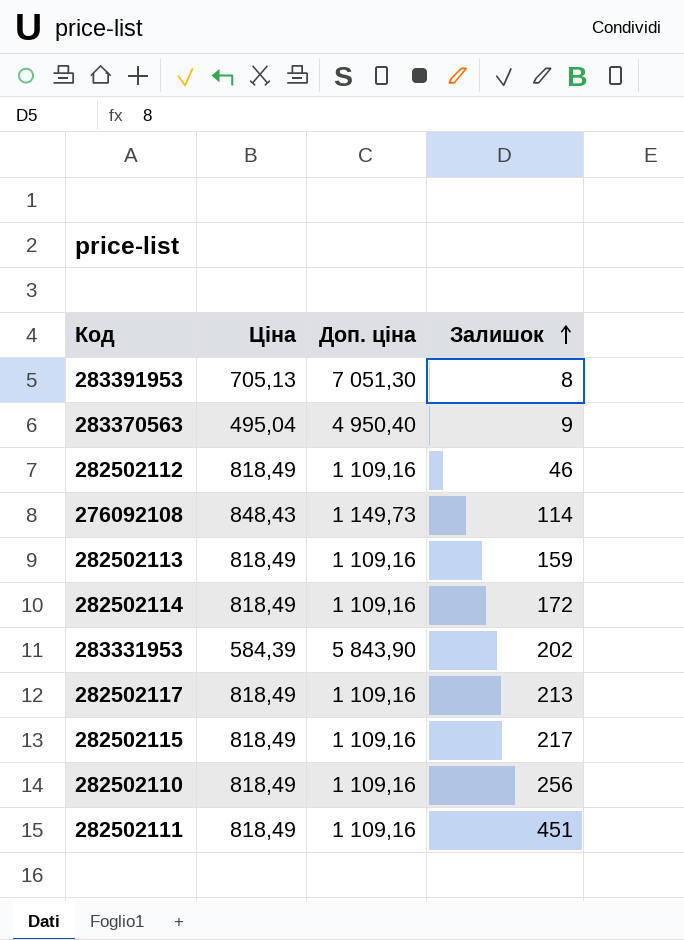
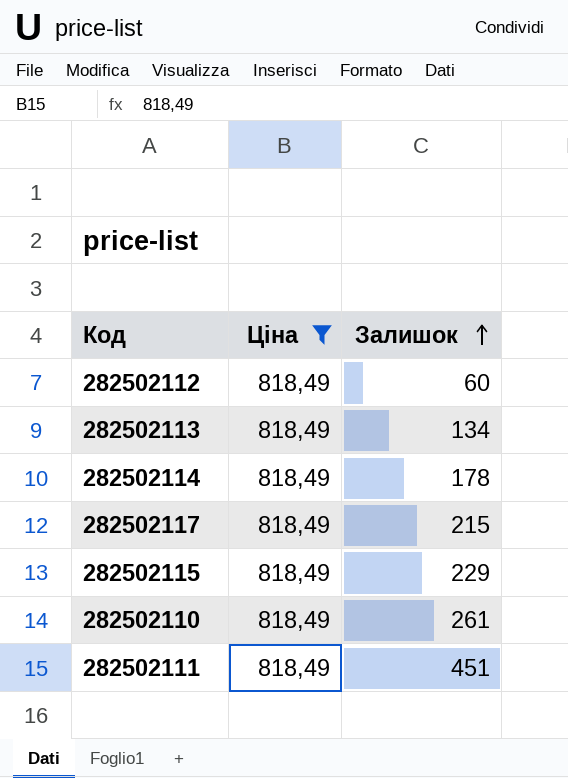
filter: none -> Ціна = 818,49
column Доп. ціна | position: 3 -> none
282502112 | Залишок: 46 -> 60
282502113 | Залишок: 159 -> 134
282502114 | Залишок: 172 -> 178
282502117 | Залишок: 213 -> 215
282502115 | Залишок: 217 -> 229
282502110 | Залишок: 256 -> 261

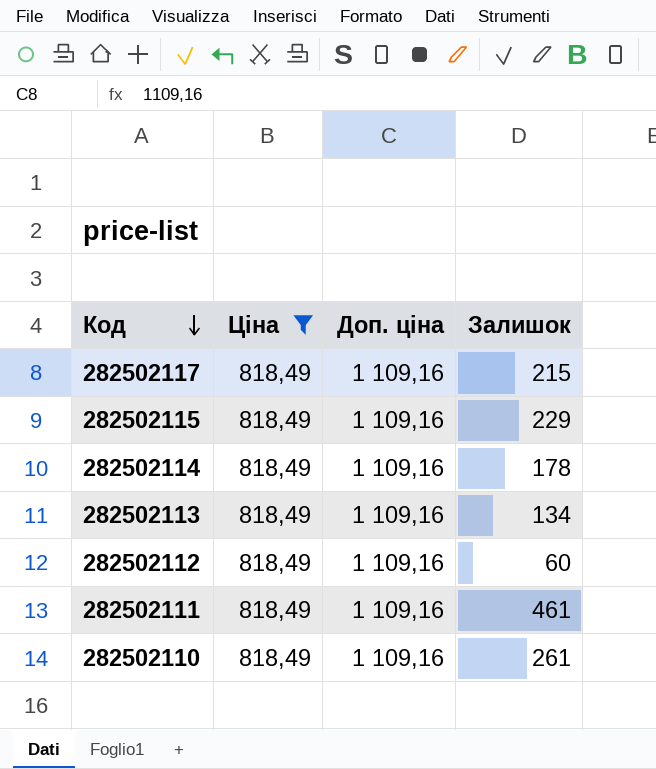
row order: Залишок ascending -> Код descending
column Доп. ціна | position: none -> 3
282502111 | Залишок: 451 -> 461

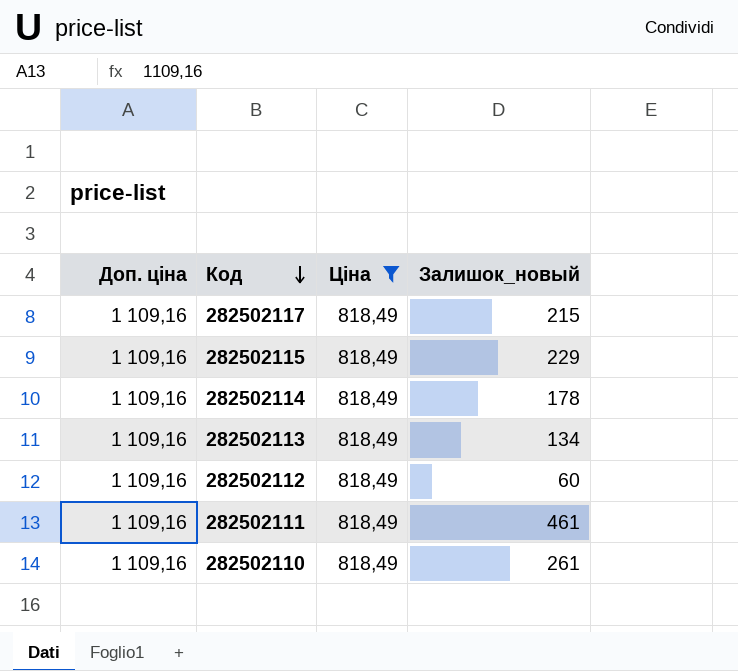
column Доп. ціна | position: 3 -> 1
column name: Залишок -> Залишок_новый

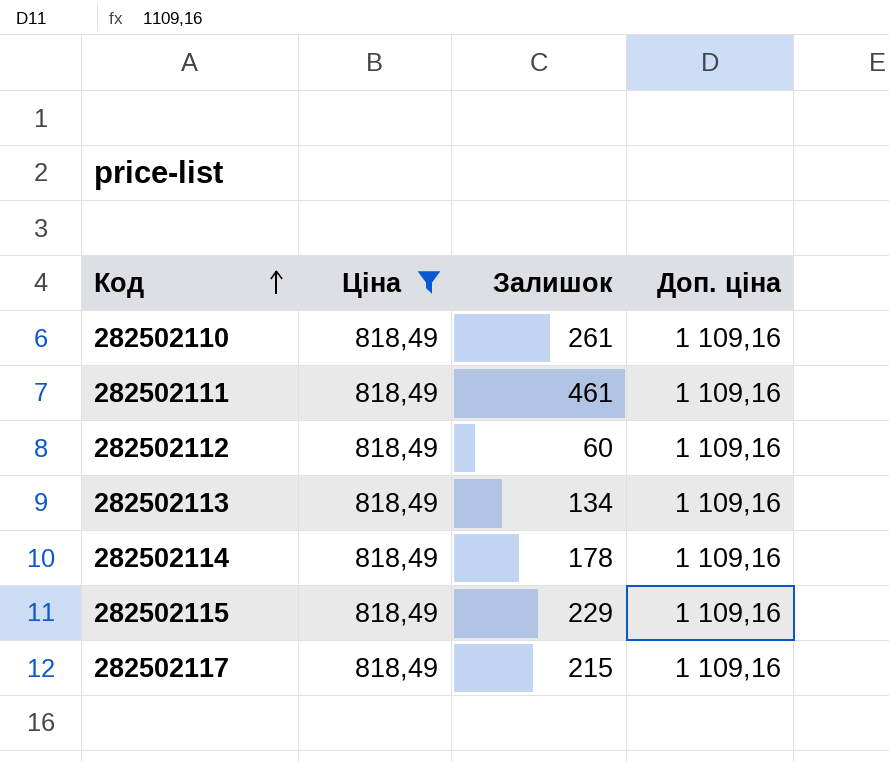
row order: Код descending -> Код ascending
column name: Залишок_новый -> Залишок
column Доп. ціна | position: 1 -> 4

